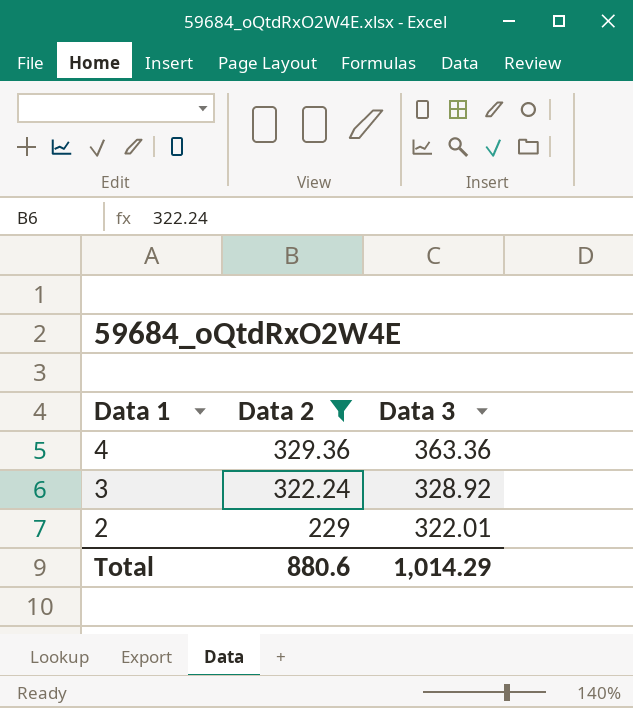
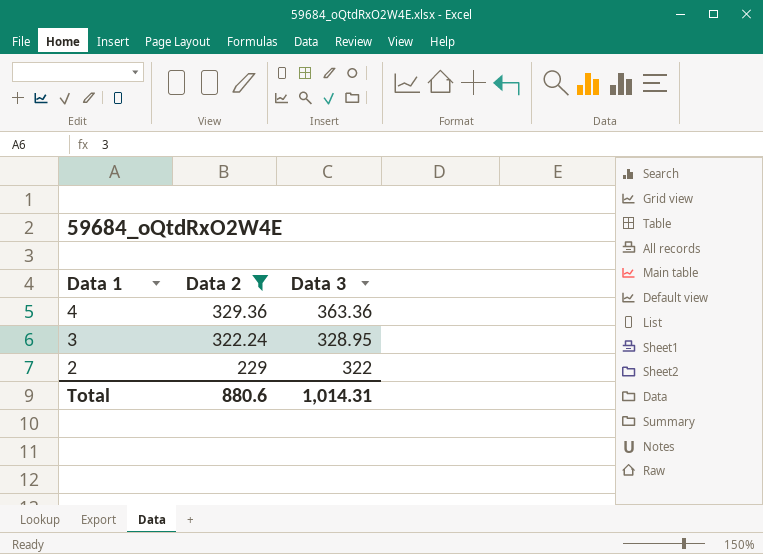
3 | Data 3: 328.92 -> 328.95
2 | Data 3: 322.01 -> 322
Total | Data 3: 1,014.29 -> 1,014.31

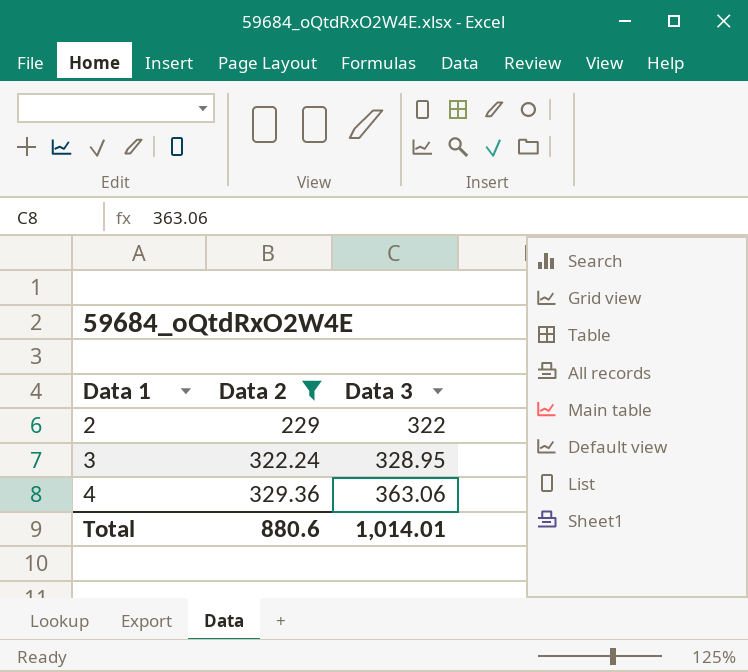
row order: Data 1 descending -> Data 1 ascending
4 | Data 3: 363.36 -> 363.06
Total | Data 3: 1,014.31 -> 1,014.01

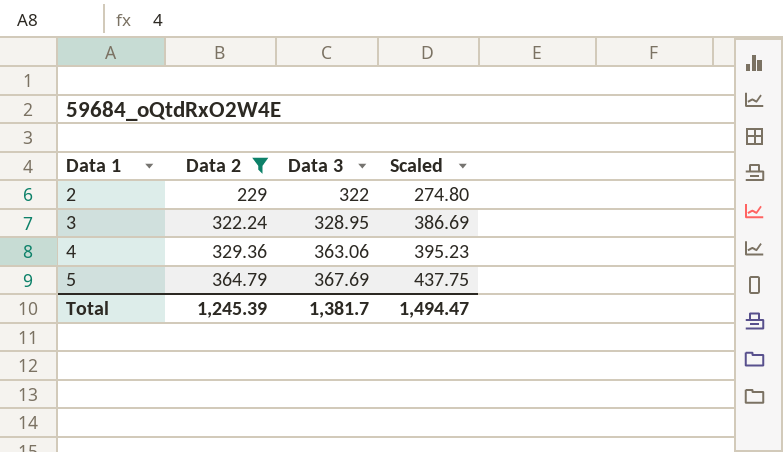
column Scaled | formula: none -> [Data 2] * 1.2
row 5: none -> 364.79 | 367.69 | 437.75
Total | Data 2: 880.6 -> 1,245.39
Total | Data 3: 1,014.01 -> 1,381.7

